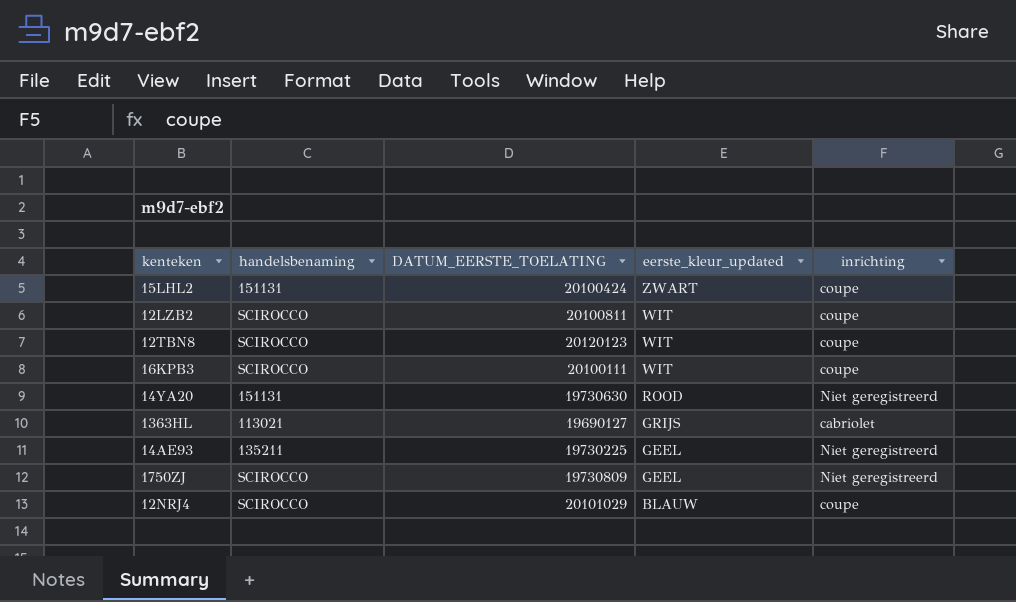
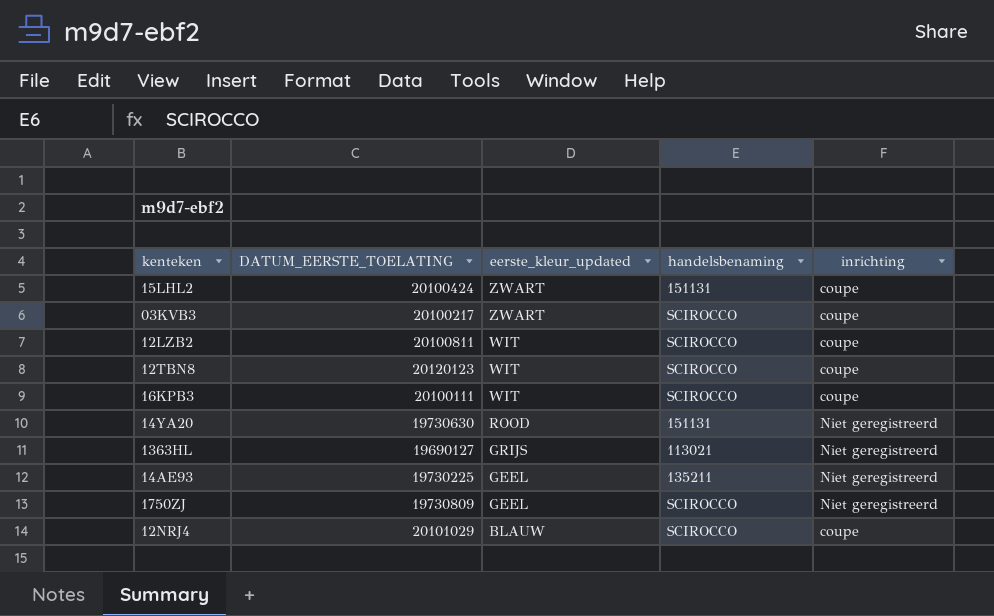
column handelsbenaming | position: 2 -> 4
row 03KVB3: none -> 20100217 | ZWART | SCIROCCO | coupe
1363HL | inrichting: cabriolet -> Niet geregistreerd

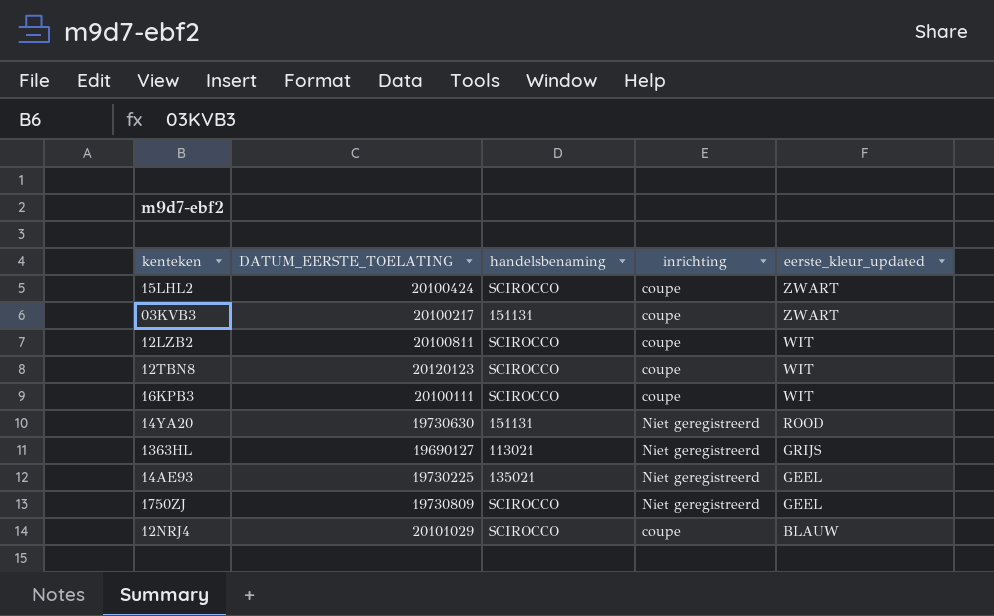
column eerste_kleur_updated | position: 3 -> 5
15LHL2 | handelsbenaming: 151131 -> SCIROCCO
03KVB3 | handelsbenaming: SCIROCCO -> 151131
14AE93 | handelsbenaming: 135211 -> 135021

